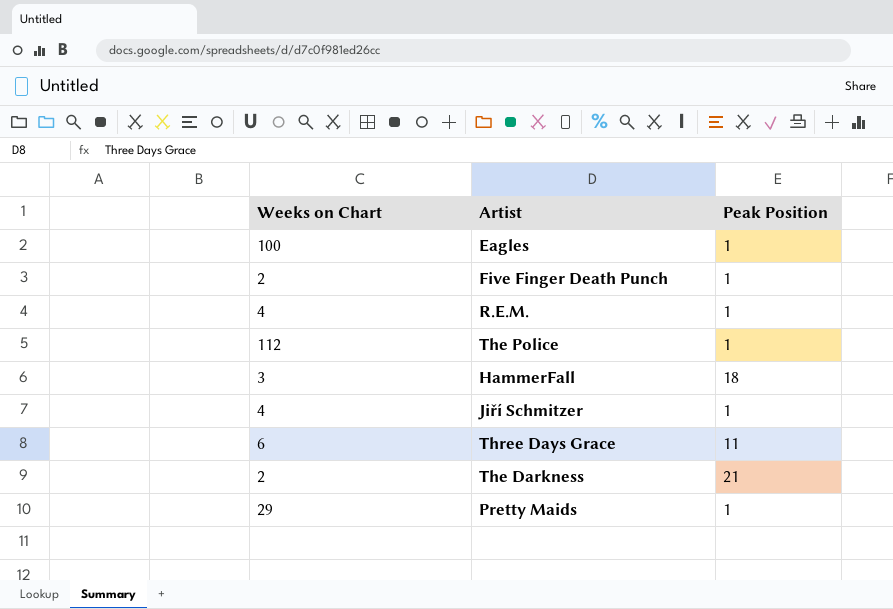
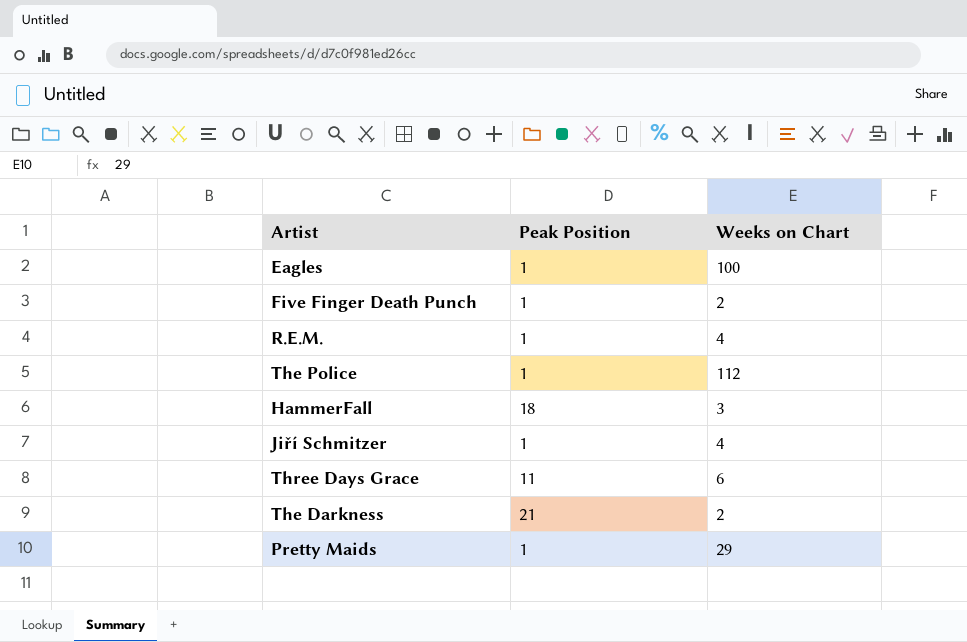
column Weeks on Chart | position: 1 -> 3

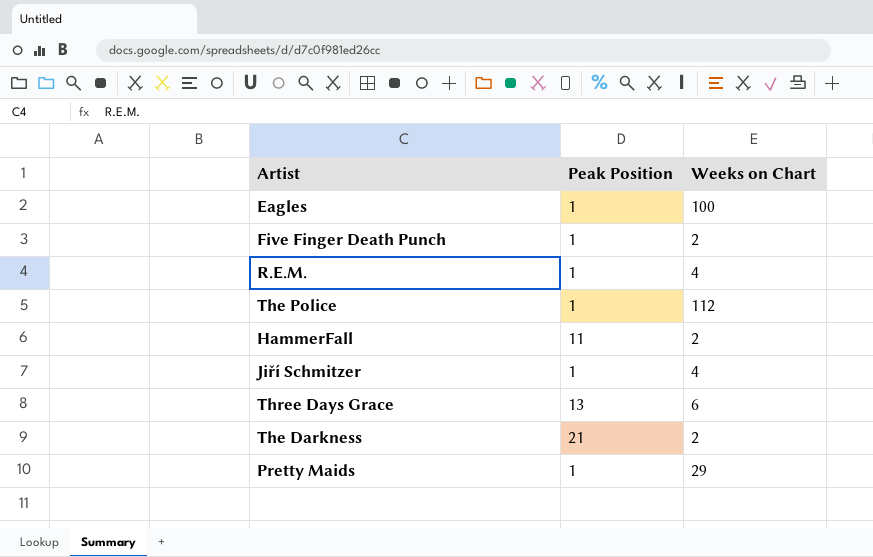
HammerFall | Peak Position: 18 -> 11
HammerFall | Weeks on Chart: 3 -> 2
Three Days Grace | Peak Position: 11 -> 13

